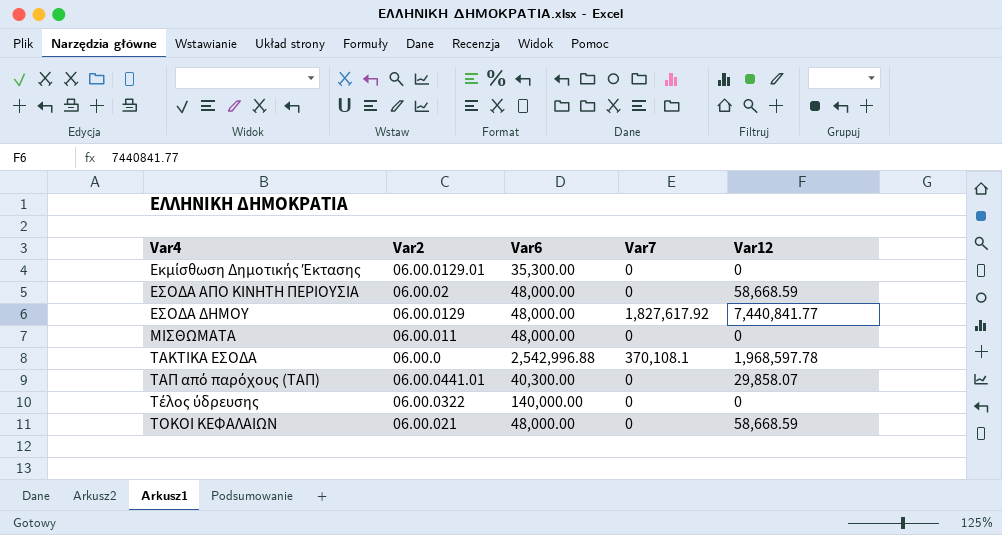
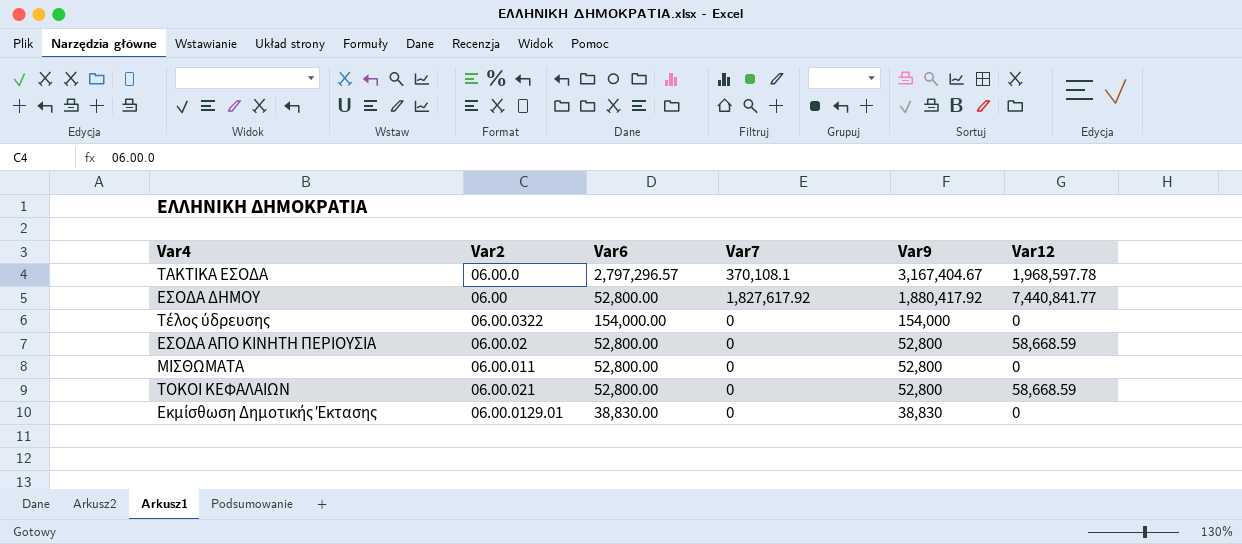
row order: Var4 ascending -> Var9 descending
column Var9 | formula: none -> [Var6] + [Var7]
row ΤΑΠ από παρόχους (ΤΑΠ): 06.00.0441.01 | 40,300.00 | 0 | 29,858.07 -> none
ΤΑΚΤΙΚΑ ΕΣΟΔΑ | Var6: 2,542,996.88 -> 2,797,296.57
ΕΣΟΔΑ ΔΗΜΟΥ | Var2: 06.00.0129 -> 06.00
ΕΣΟΔΑ ΔΗΜΟΥ | Var6: 48,000.00 -> 52,800.00
Τέλος ύδρευσης | Var6: 140,000.00 -> 154,000.00
ΕΣΟΔΑ ΑΠΟ ΚΙΝΗΤΗ ΠΕΡΙΟΥΣΙΑ | Var6: 48,000.00 -> 52,800.00
ΜΙΣΘΩΜΑΤΑ | Var6: 48,000.00 -> 52,800.00
ΤΟΚΟΙ ΚΕΦΑΛΑΙΩΝ | Var6: 48,000.00 -> 52,800.00
Εκμίσθωση Δημοτικής Έκτασης | Var6: 35,300.00 -> 38,830.00

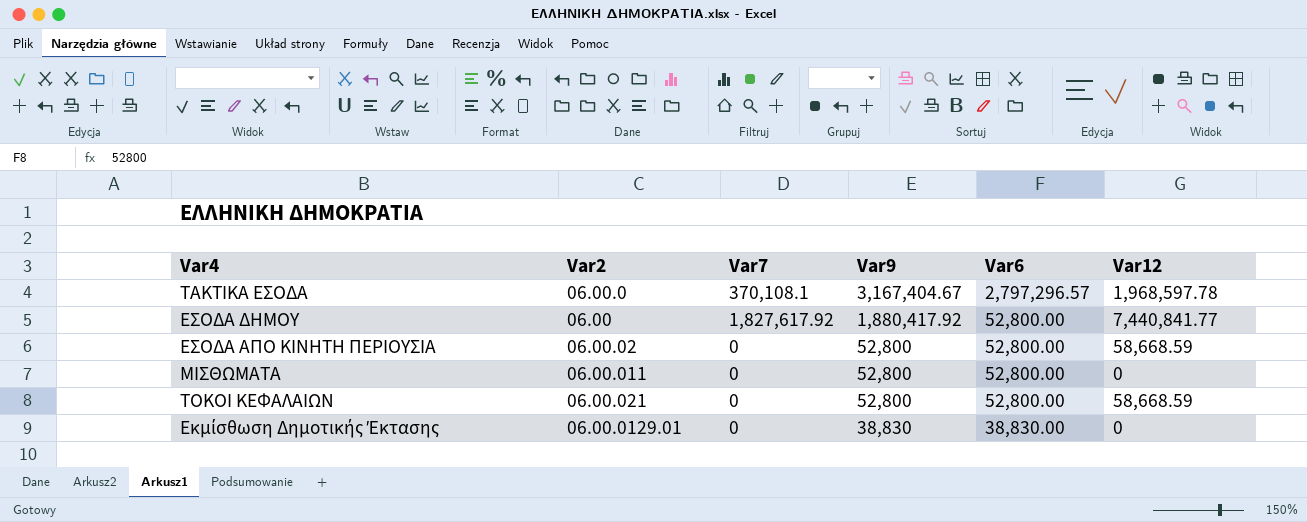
column Var6 | position: 3 -> 5
row Τέλος ύδρευσης: 06.00.0322 | 154,000.00 | 0 | 154,000 | 0 -> none

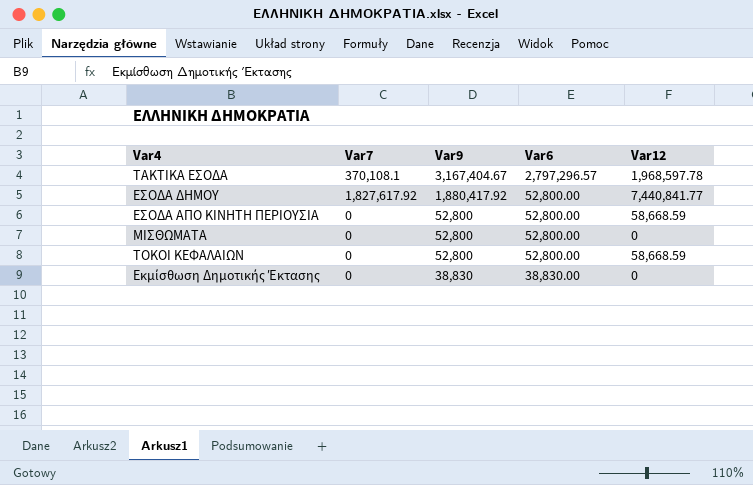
column Var2 | position: 2 -> none

